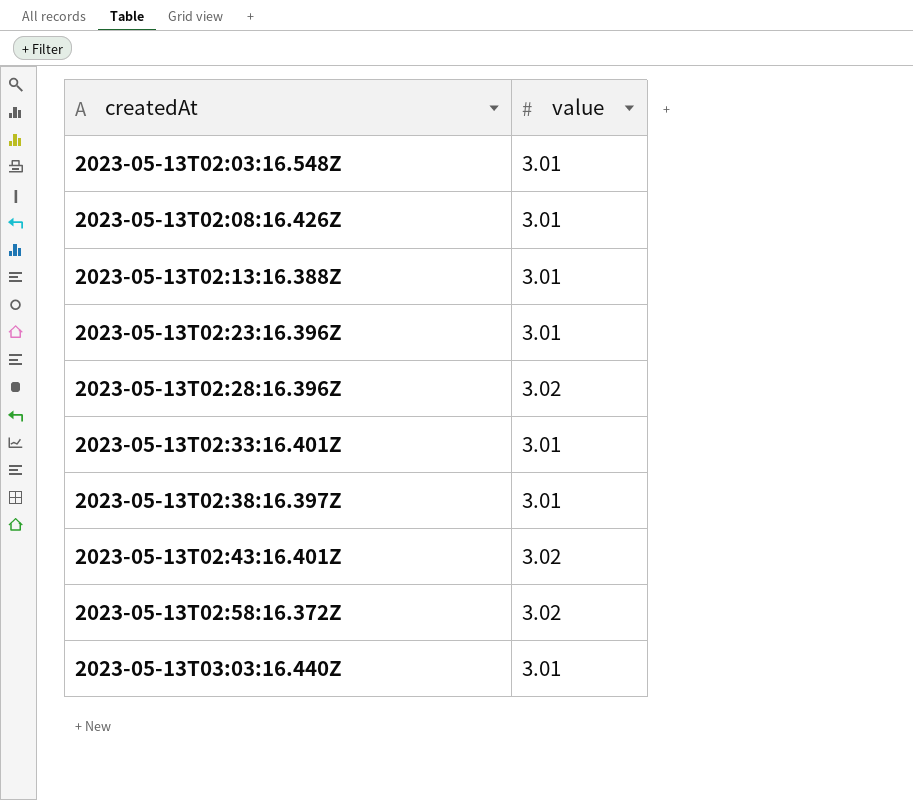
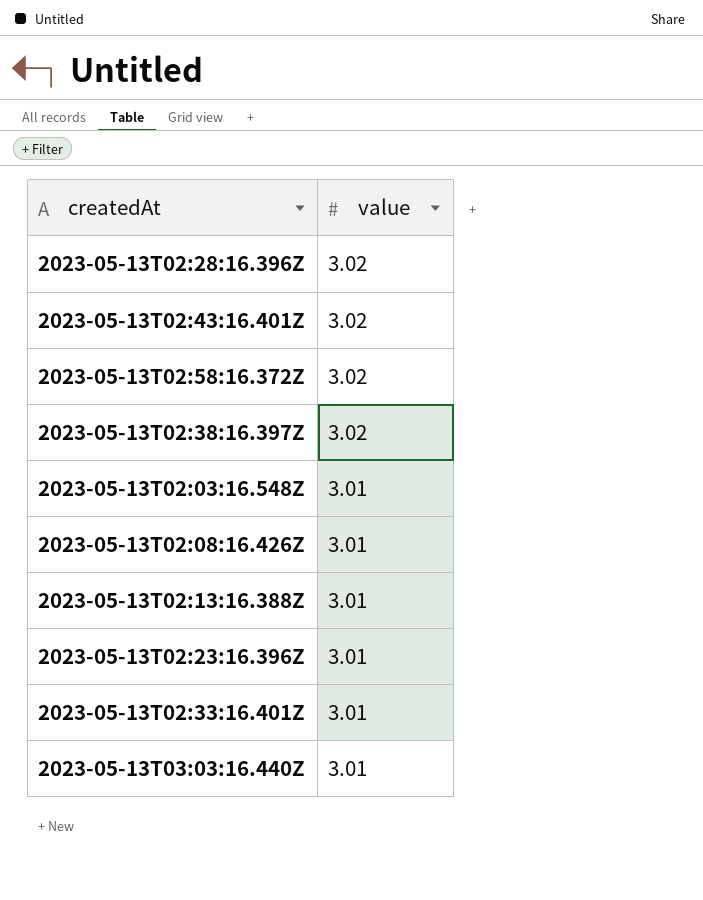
row order: createdAt ascending -> value descending
2023-05-13T02:38:16.397Z | value: 3.01 -> 3.02

